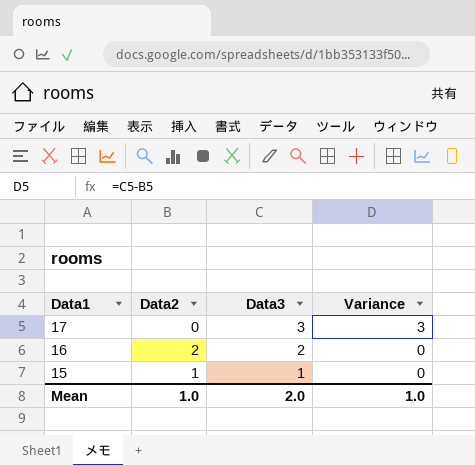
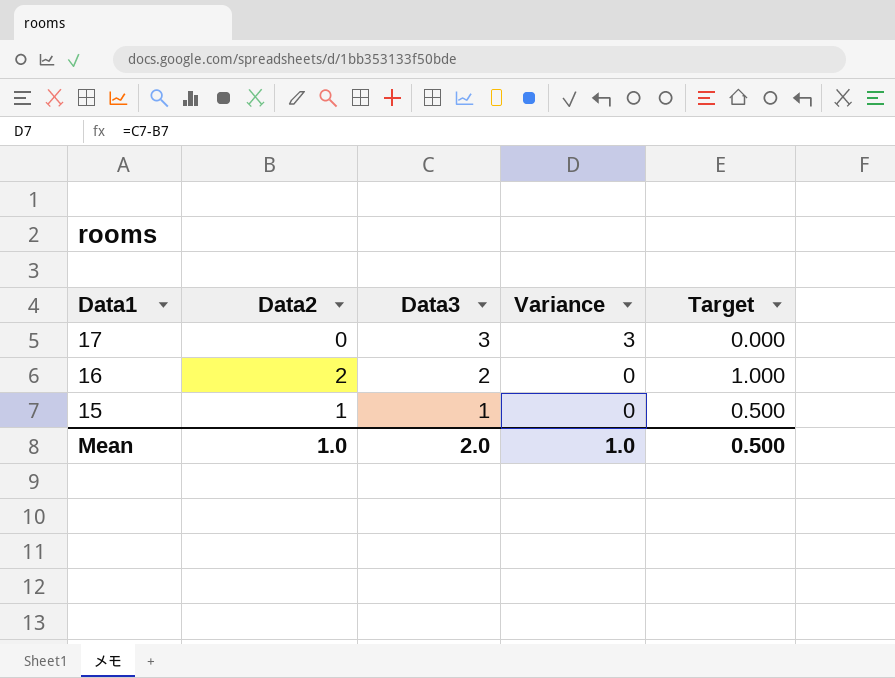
column Target | formula: none -> [Data2] * 0.5

